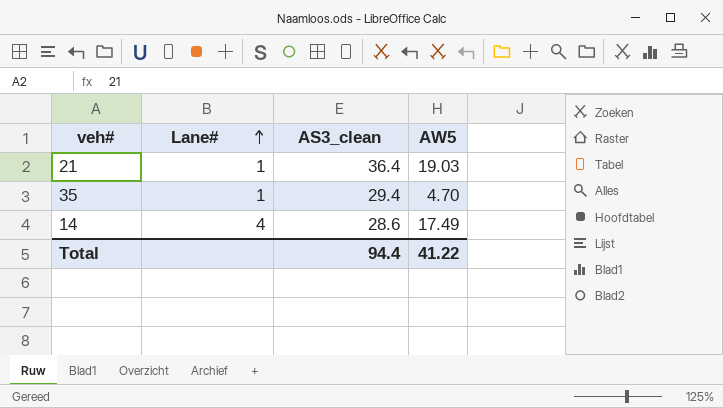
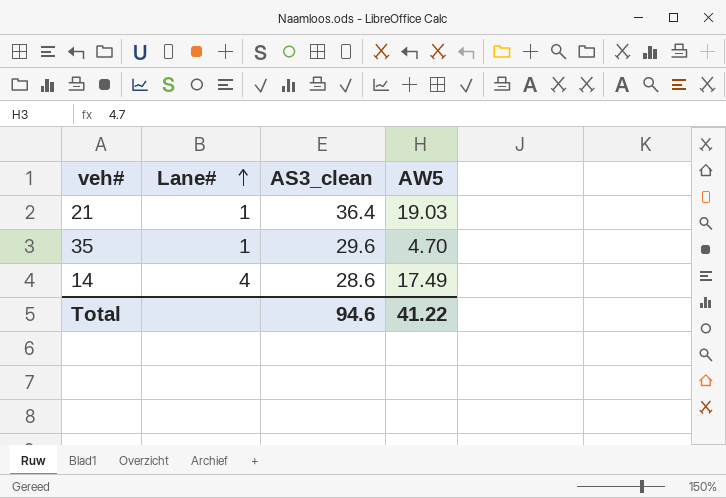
35 | AS3_clean: 29.4 -> 29.6
Total | AS3_clean: 94.4 -> 94.6

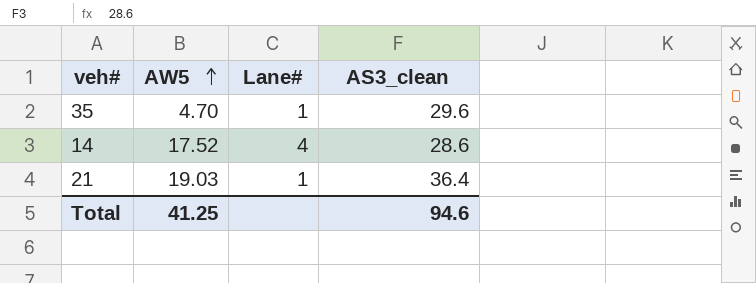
row order: Lane# ascending -> AW5 ascending
column AW5 | position: 4 -> 2
14 | AW5: 17.49 -> 17.52
Total | AW5: 41.22 -> 41.25

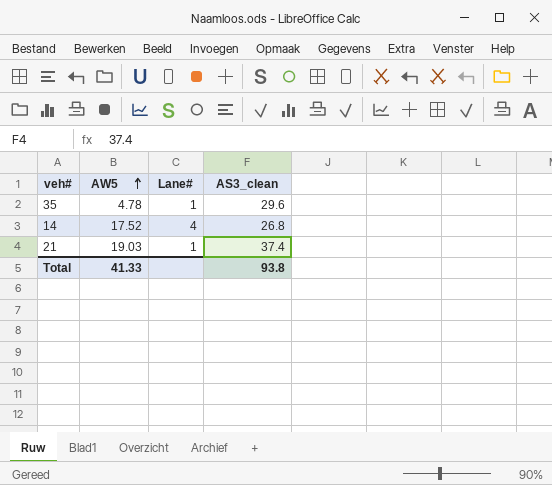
35 | AW5: 4.70 -> 4.78
14 | AS3_clean: 28.6 -> 26.8
21 | AS3_clean: 36.4 -> 37.4
Total | AW5: 41.25 -> 41.33
Total | AS3_clean: 94.6 -> 93.8

